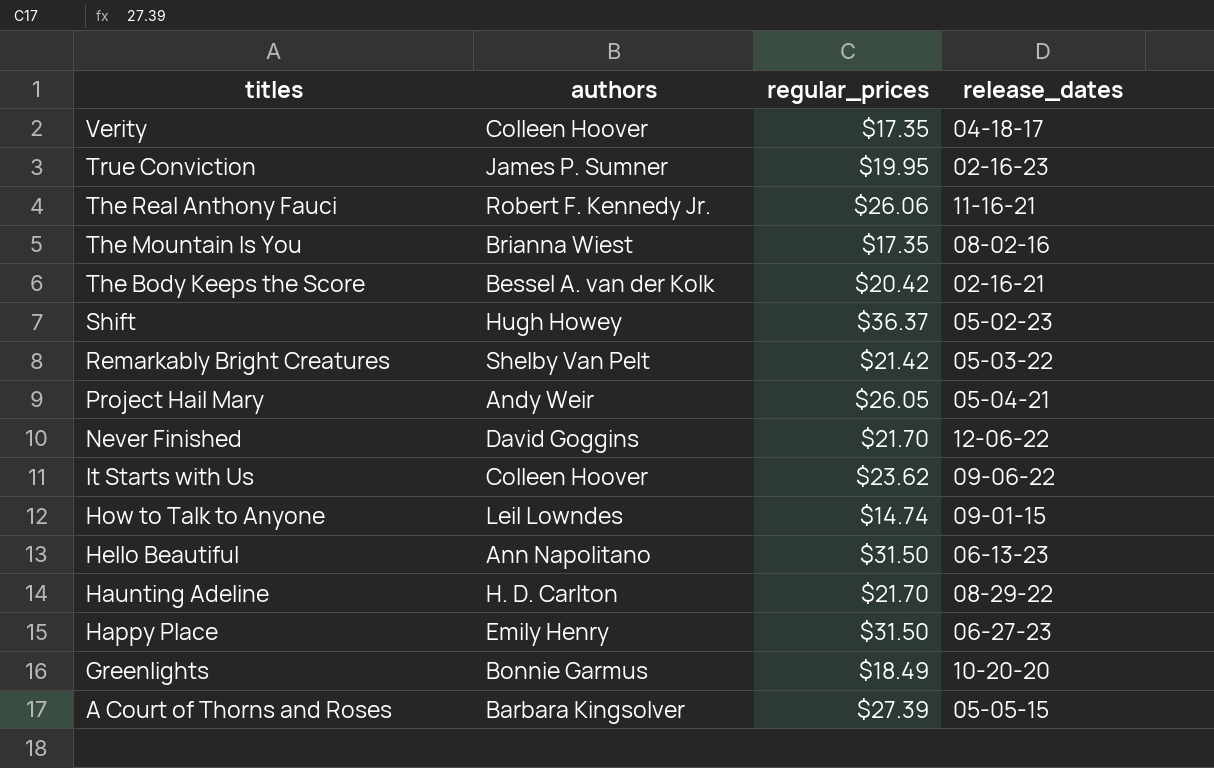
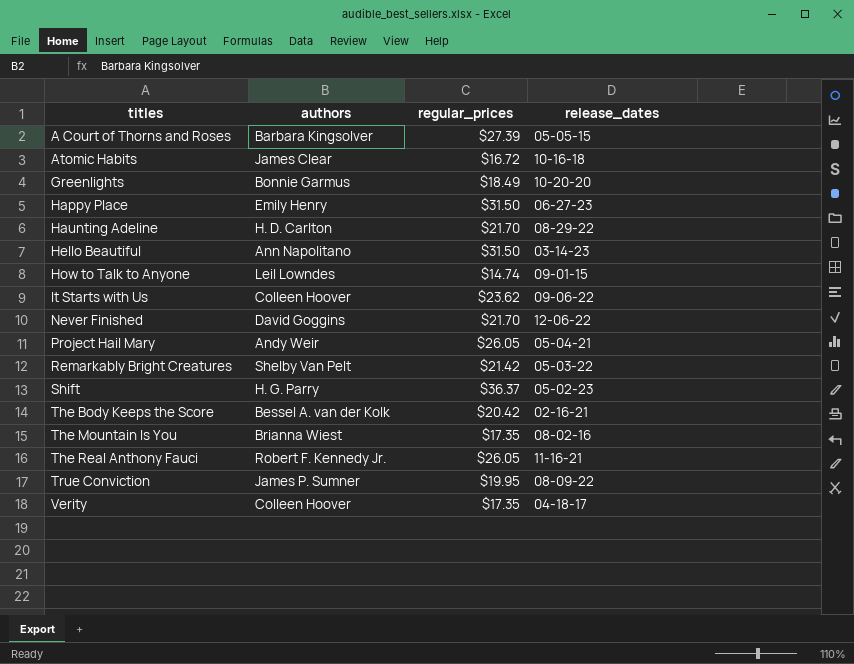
row order: titles descending -> titles ascending
row Atomic Habits: none -> James Clear | $16.72 | 10-16-18
Hello Beautiful | release_dates: 06-13-23 -> 03-14-23
Shift | authors: Hugh Howey -> H. G. Parry
The Real Anthony Fauci | regular_prices: $26.06 -> $26.05
True Conviction | release_dates: 02-16-23 -> 08-09-22

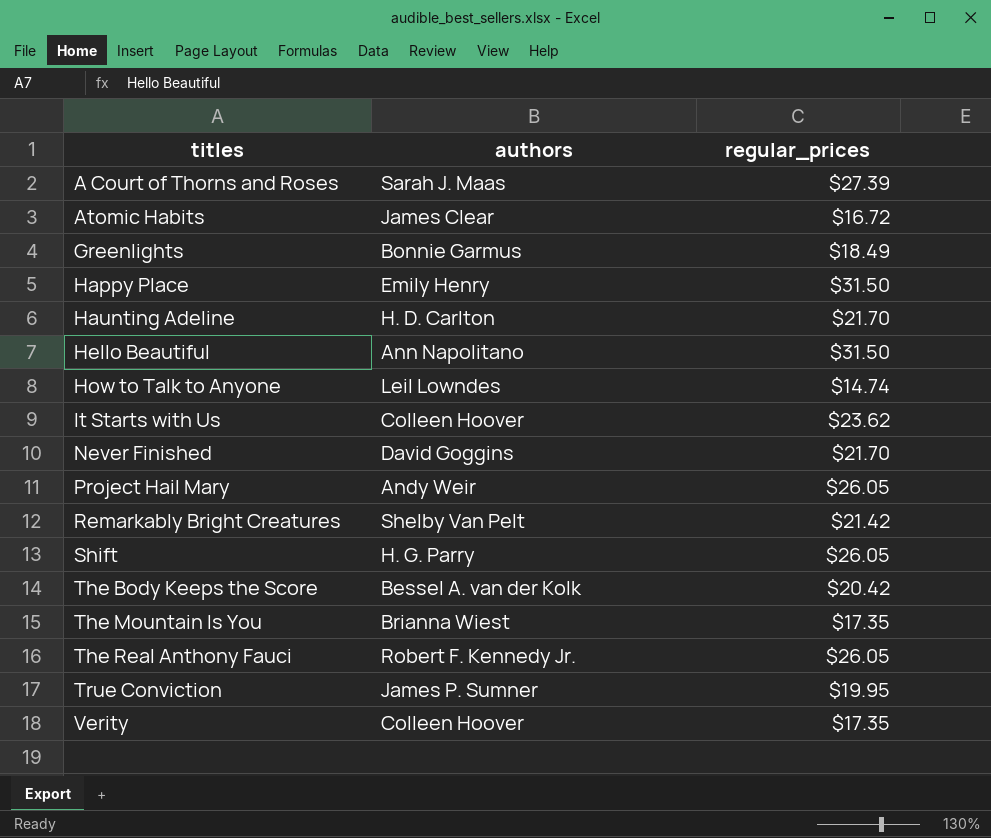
column release_dates | position: 4 -> none
A Court of Thorns and Roses | authors: Barbara Kingsolver -> Sarah J. Maas
Shift | regular_prices: $36.37 -> $26.05

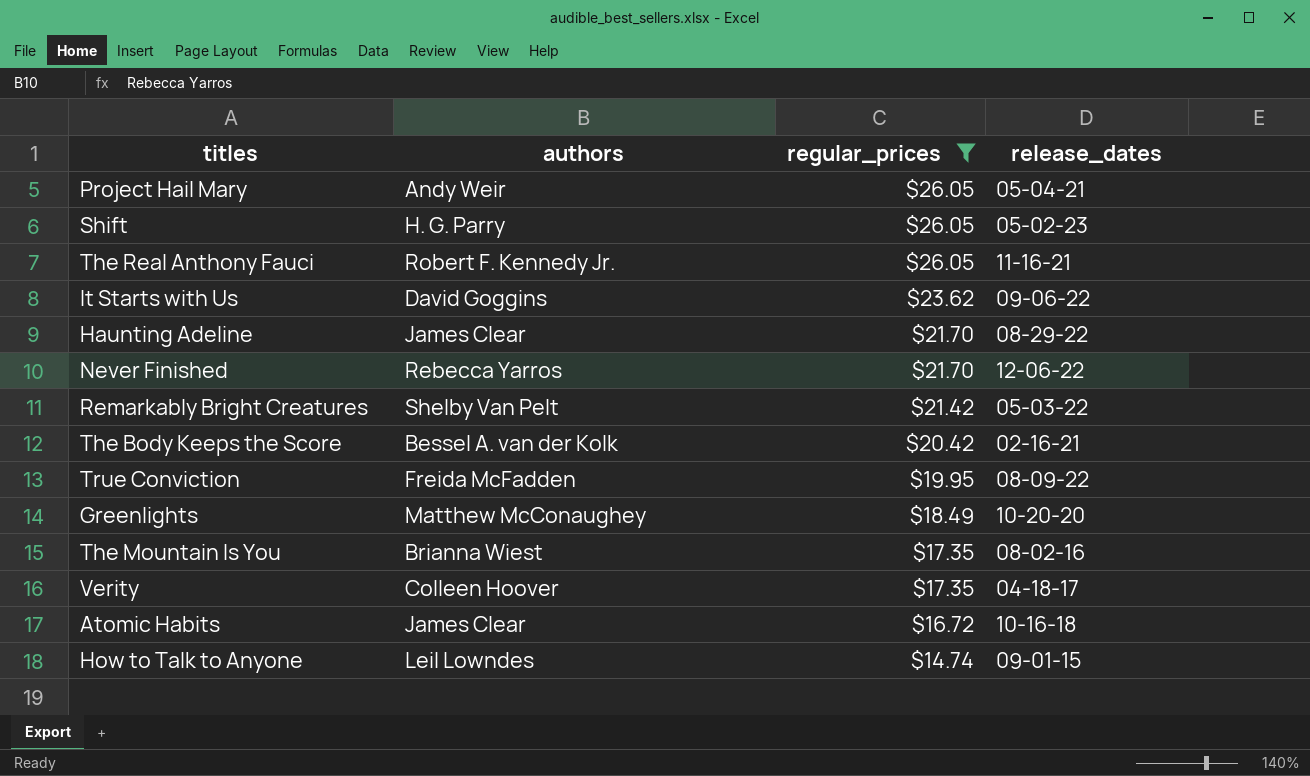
filter: none -> regular_prices <= $26.05
row order: titles ascending -> regular_prices descending
column release_dates | position: none -> 4
It Starts with Us | authors: Colleen Hoover -> David Goggins
Haunting Adeline | authors: H. D. Carlton -> James Clear
Never Finished | authors: David Goggins -> Rebecca Yarros
True Conviction | authors: James P. Sumner -> Freida McFadden
Greenlights | authors: Bonnie Garmus -> Matthew McConaughey

